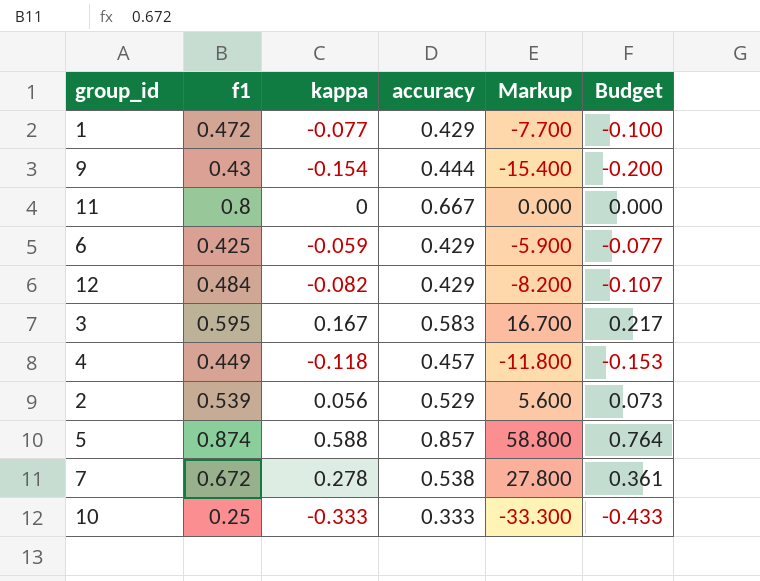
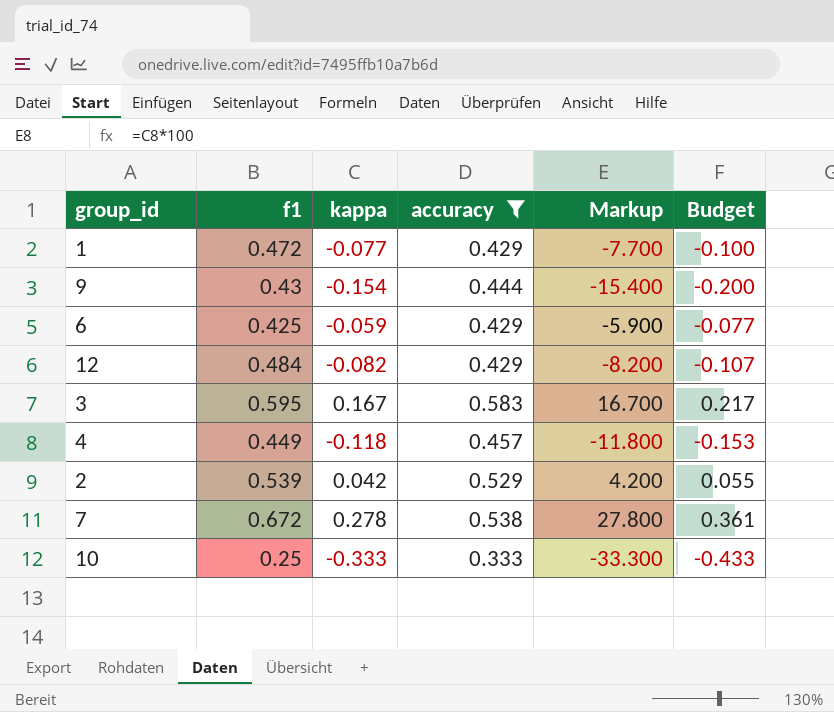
filter: none -> accuracy <= 0.583
2 | kappa: 0.056 -> 0.042
2 | Markup: 5.600 -> 4.200
2 | Budget: 0.073 -> 0.055

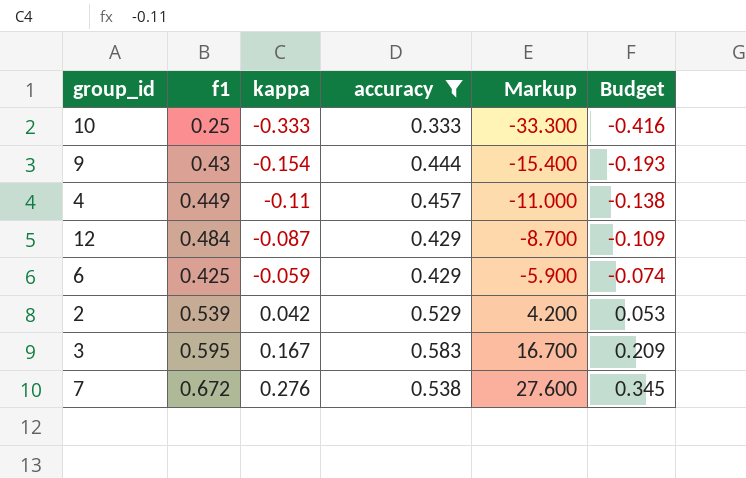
row order: none -> kappa ascending
column Budget | formula: [kappa] * 1.3 -> [kappa] * 1.25
row 1: 0.472 | -0.077 | 0.429 | -7.700 | -0.100 -> none
4 | kappa: -0.118 -> -0.11
4 | Markup: -11.800 -> -11.000
12 | kappa: -0.082 -> -0.087
12 | Markup: -8.200 -> -8.700
7 | kappa: 0.278 -> 0.276
7 | Markup: 27.800 -> 27.600

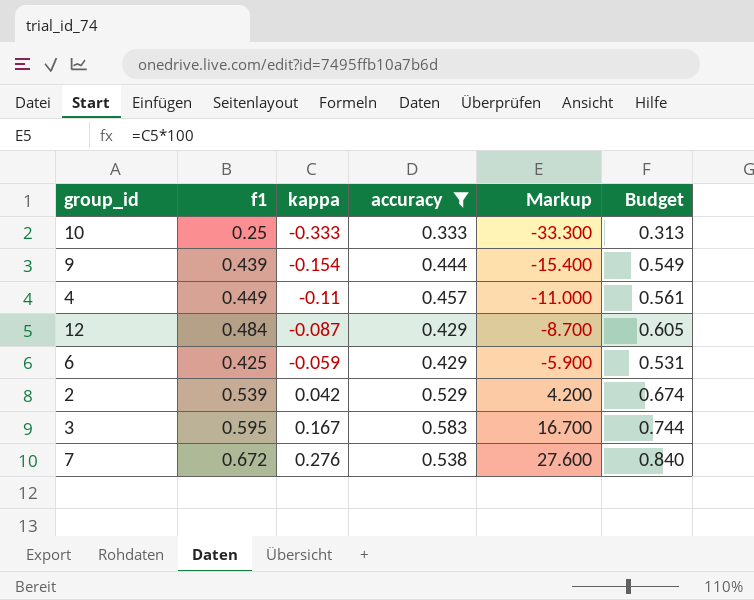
column Budget | formula: [kappa] * 1.25 -> [f1] * 1.25
9 | f1: 0.43 -> 0.439

